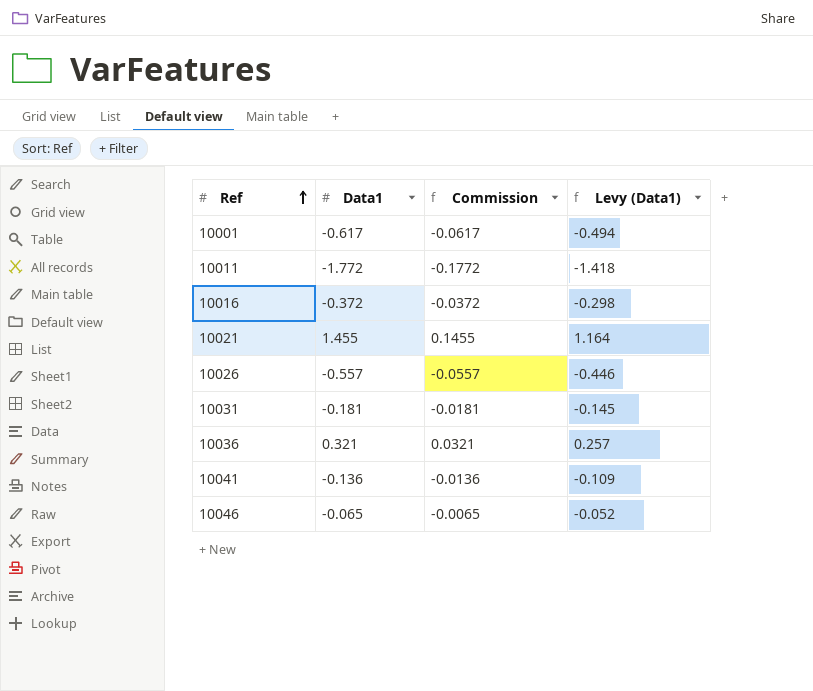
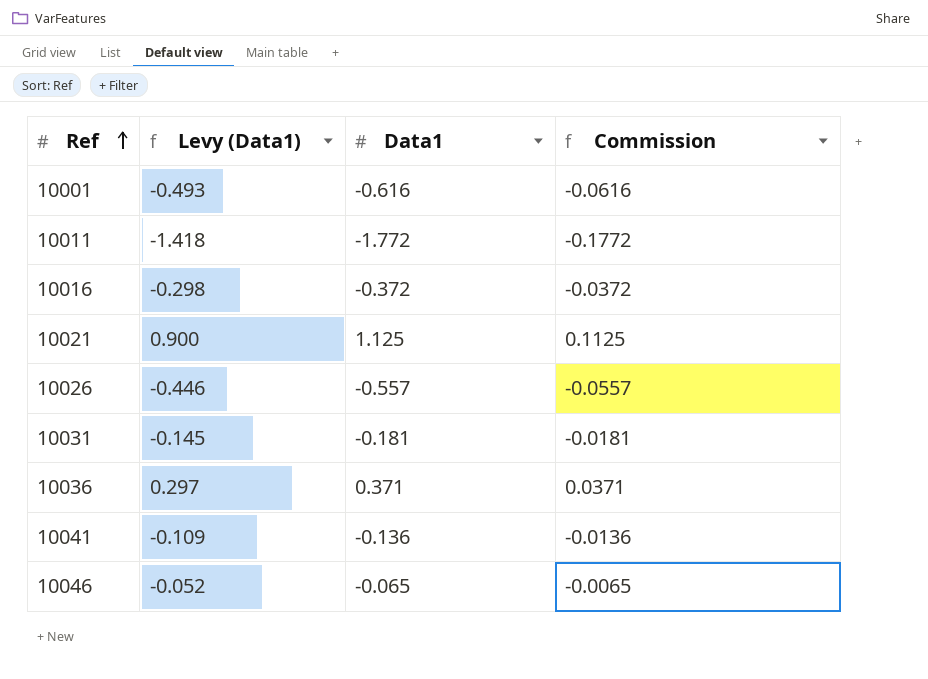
column Levy (Data1) | position: 4 -> 2
10001 | Levy (Data1): -0.494 -> -0.493
10001 | Data1: -0.617 -> -0.616
10001 | Commission: -0.0617 -> -0.0616
10021 | Levy (Data1): 1.164 -> 0.900
10021 | Data1: 1.455 -> 1.125
10021 | Commission: 0.1455 -> 0.1125
10036 | Levy (Data1): 0.257 -> 0.297
10036 | Data1: 0.321 -> 0.371
10036 | Commission: 0.0321 -> 0.0371

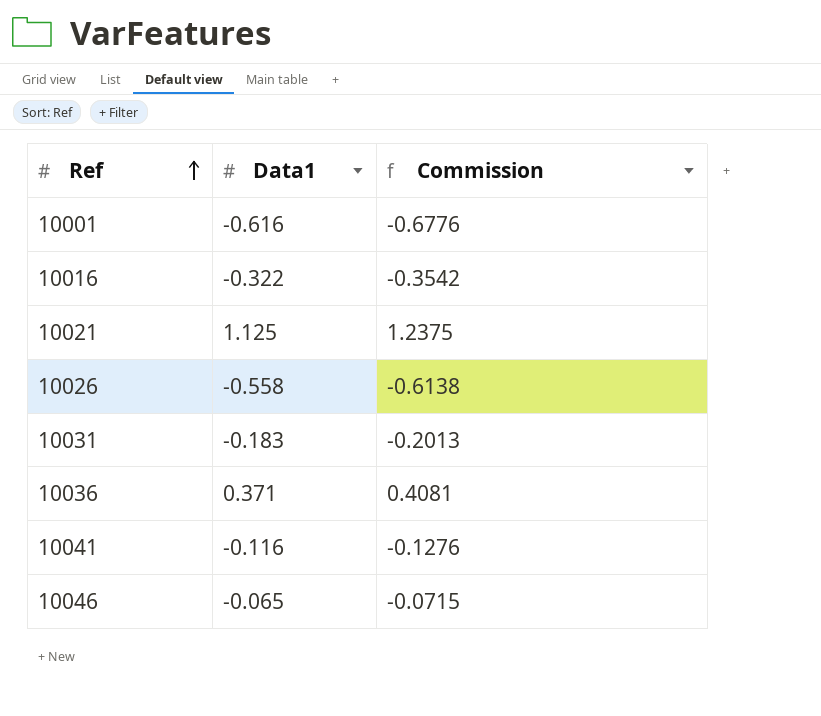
column Levy (Data1) | formula: [Data1] * 0.8 -> none
column Commission | formula: [Data1] * 0.1 -> [Data1] * 1.1
row 10011: -1.418 | -1.772 | -0.1772 -> none
10016 | Data1: -0.372 -> -0.322
10026 | Data1: -0.557 -> -0.558
10031 | Data1: -0.181 -> -0.183
10041 | Data1: -0.136 -> -0.116

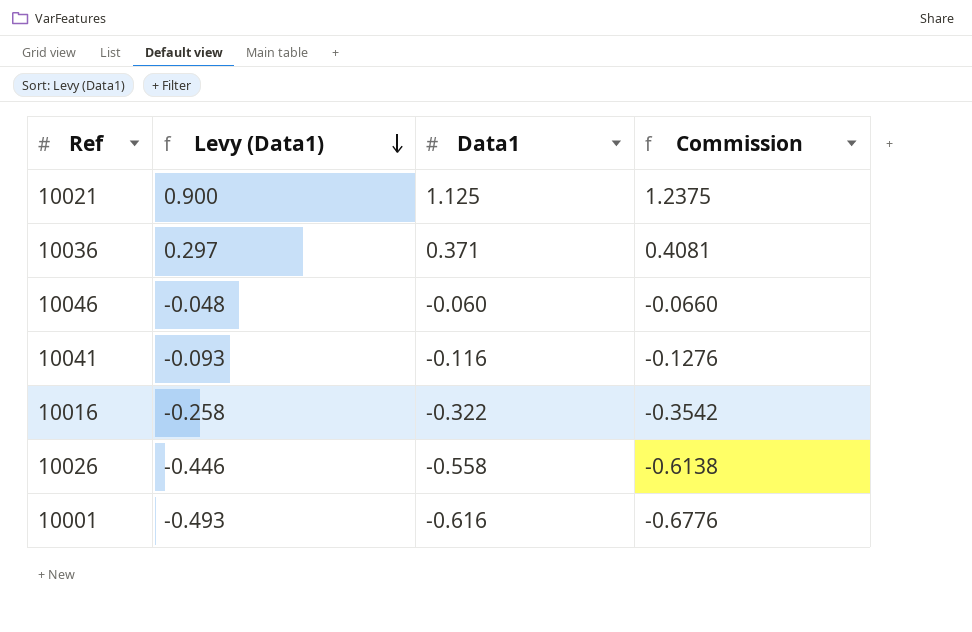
row order: Ref ascending -> Levy (Data1) descending
column Levy (Data1) | formula: none -> [Data1] * 0.8
row 10031: -0.183 | -0.2013 -> none
10046 | Data1: -0.065 -> -0.060
10046 | Commission: -0.0715 -> -0.0660

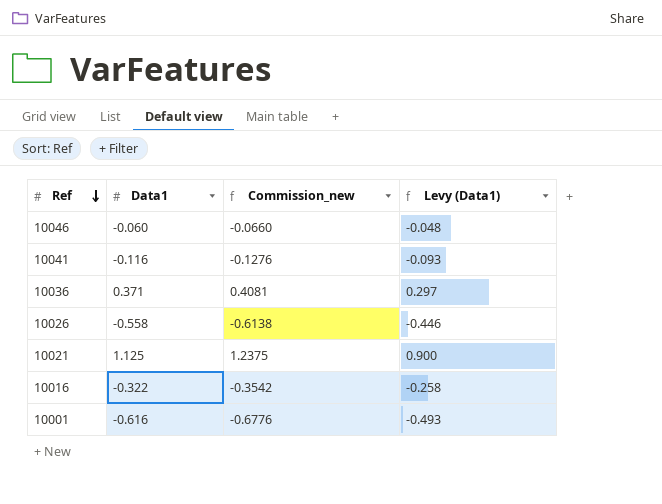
row order: Levy (Data1) descending -> Ref descending
column name: Commission -> Commission_new
column Levy (Data1) | position: 2 -> 4

